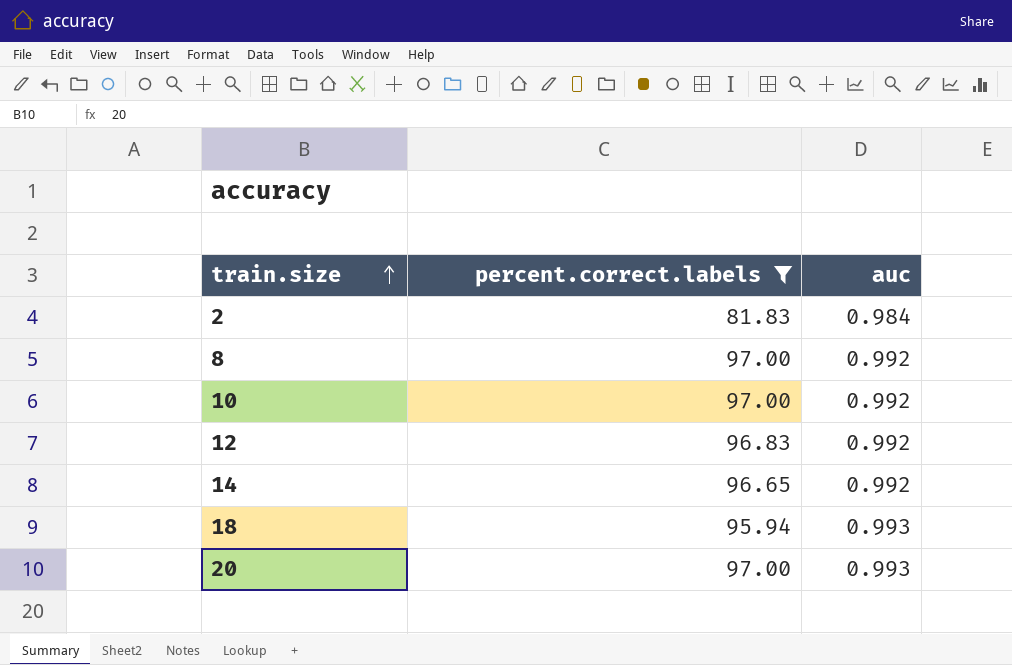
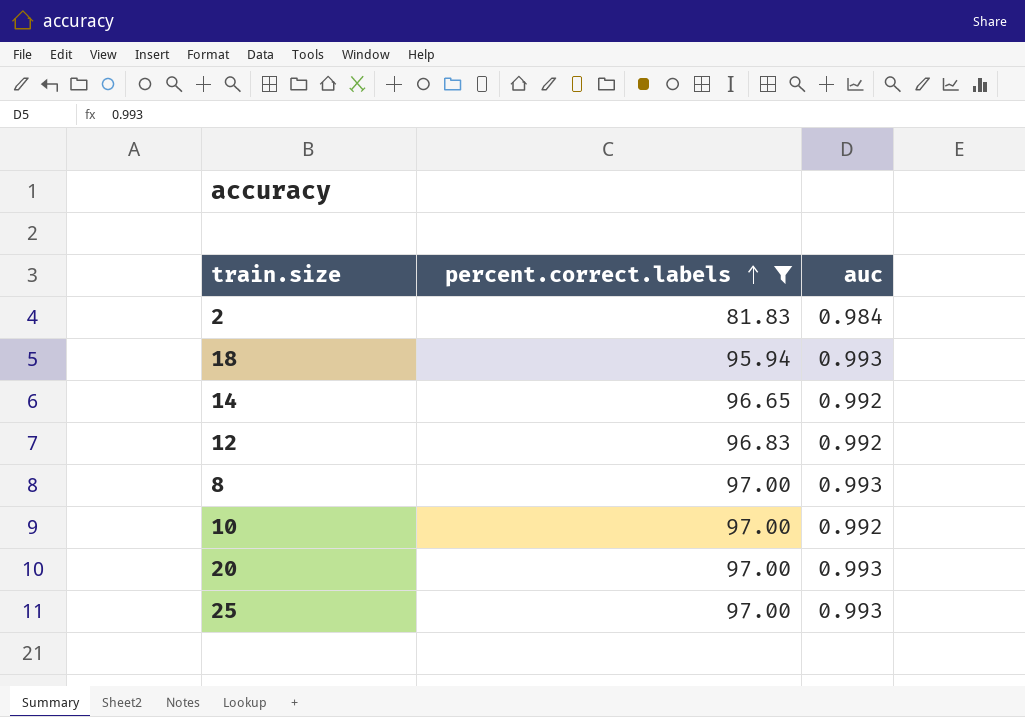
row order: train.size ascending -> percent.correct.labels ascending
8 | auc: 0.992 -> 0.993
row 25: none -> 97.00 | 0.993

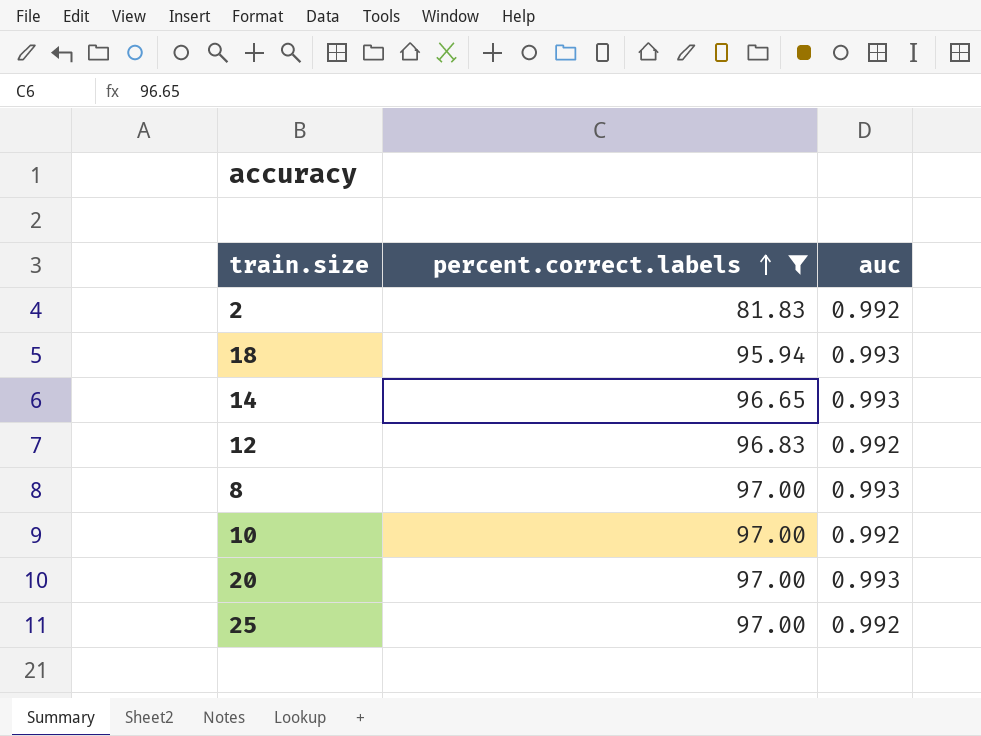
2 | auc: 0.984 -> 0.992
14 | auc: 0.992 -> 0.993
25 | auc: 0.993 -> 0.992

